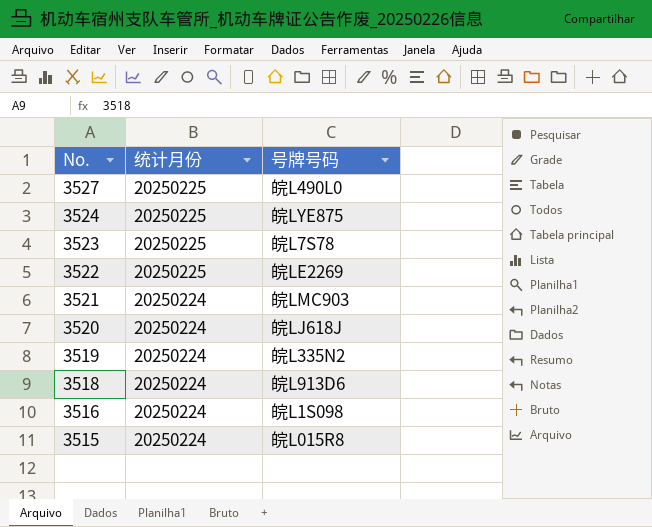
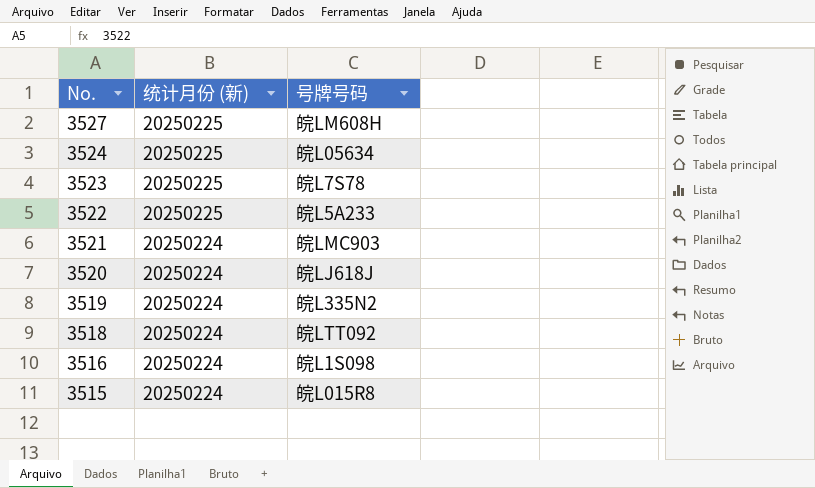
column name: 统计月份 -> 统计月份 (新)
3527 | 号牌号码: 皖L490L0 -> 皖LM608H
3524 | 号牌号码: 皖LYE875 -> 皖L05634
3522 | 号牌号码: 皖LE2269 -> 皖L5A233
3518 | 号牌号码: 皖L913D6 -> 皖LTT092

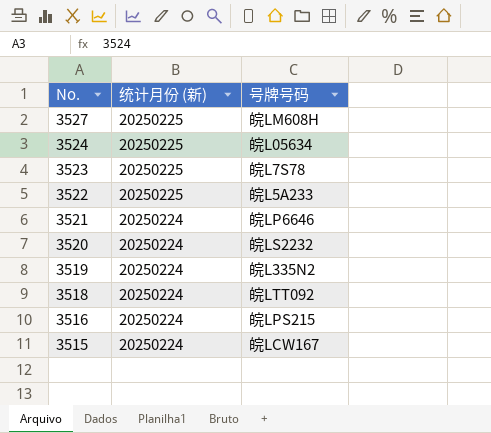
3521 | 号牌号码: 皖LMC903 -> 皖LP6646
3520 | 号牌号码: 皖LJ618J -> 皖LS2232
3516 | 号牌号码: 皖L1S098 -> 皖LPS215
3515 | 号牌号码: 皖L015R8 -> 皖LCW167

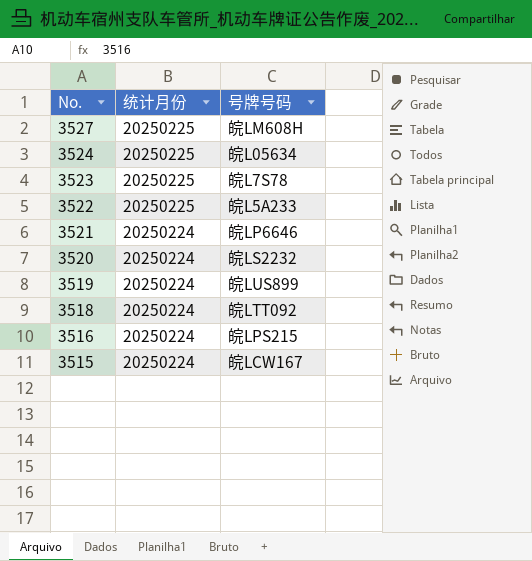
column name: 统计月份 (新) -> 统计月份
3519 | 号牌号码: 皖L335N2 -> 皖LUS899

